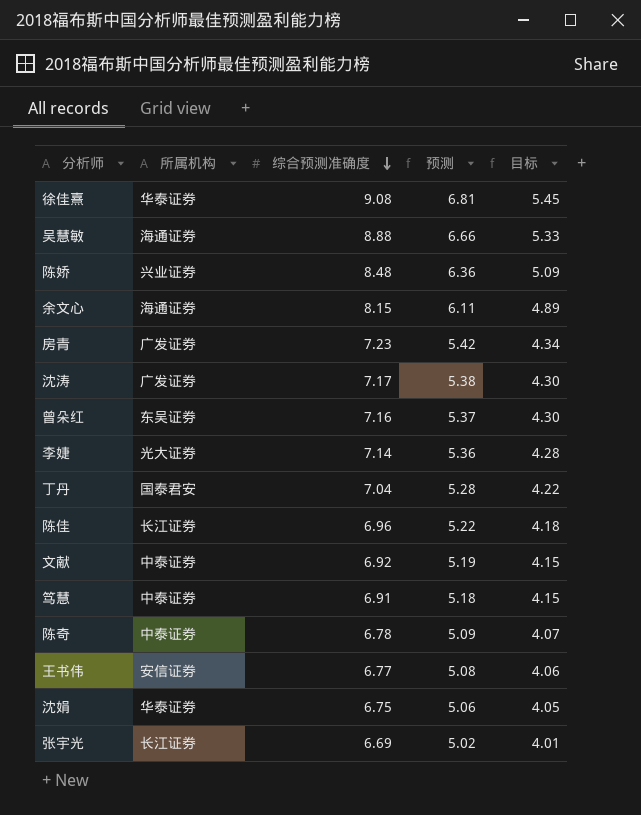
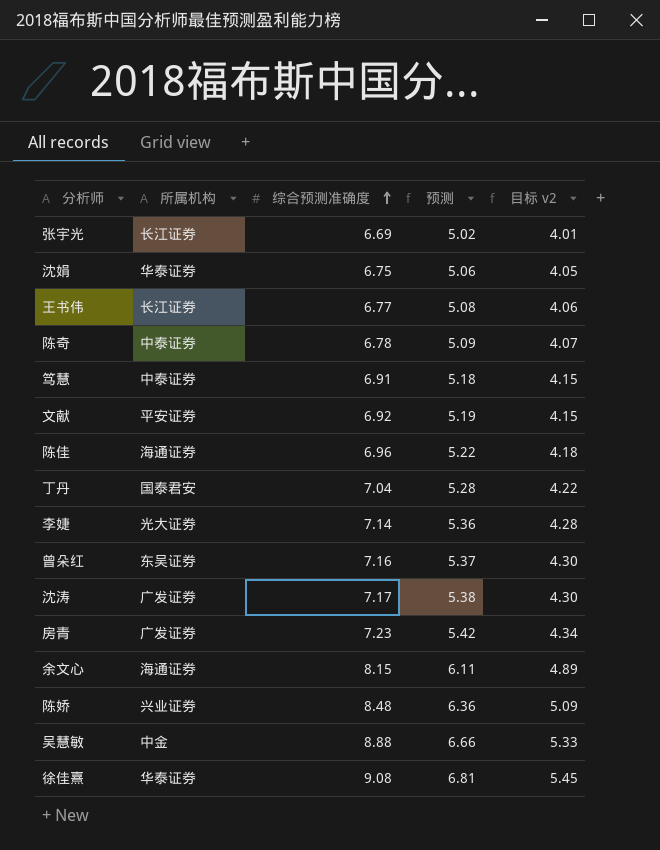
row order: 综合预测准确度 descending -> 综合预测准确度 ascending
column name: 目标 -> 目标 v2
王书伟 | 所属机构: 安信证券 -> 长江证券
文献 | 所属机构: 中泰证券 -> 平安证券
陈佳 | 所属机构: 长江证券 -> 海通证券
吴慧敏 | 所属机构: 海通证券 -> 中金

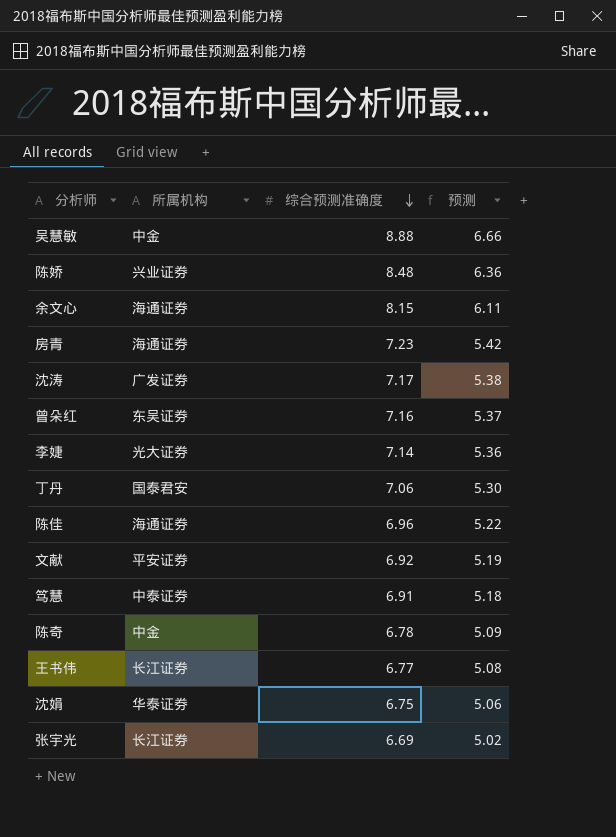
row order: 综合预测准确度 ascending -> 综合预测准确度 descending
column 目标 v2 | formula: [综合预测准确度] * 0.6 -> none
row 徐佳熹: 华泰证券 | 9.08 | 6.81 | 5.45 -> none
房青 | 所属机构: 广发证券 -> 海通证券
丁丹 | 综合预测准确度: 7.04 -> 7.06
丁丹 | 预测: 5.28 -> 5.30
陈奇 | 所属机构: 中泰证券 -> 中金

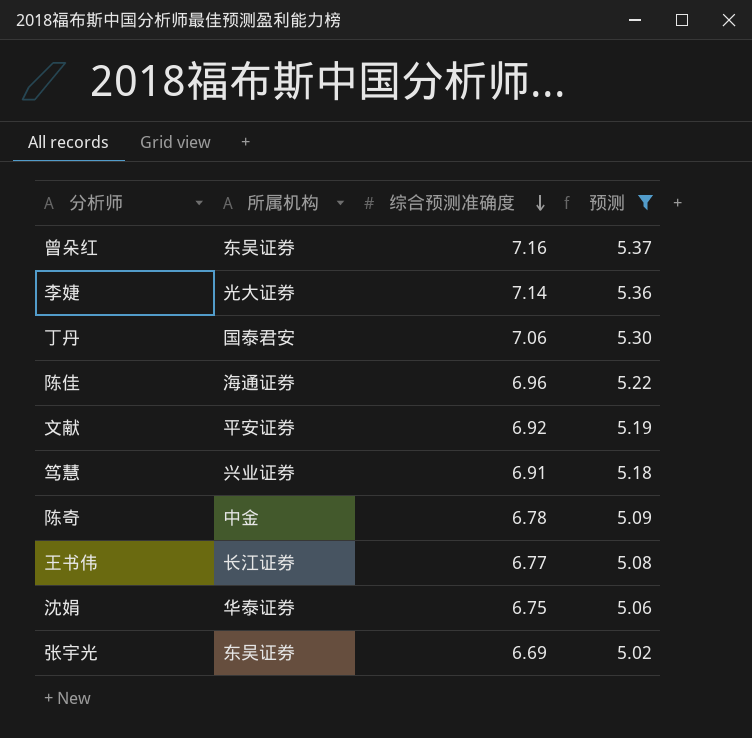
filter: none -> 预测 <= 5.37
笃慧 | 所属机构: 中泰证券 -> 兴业证券
张宇光 | 所属机构: 长江证券 -> 东吴证券

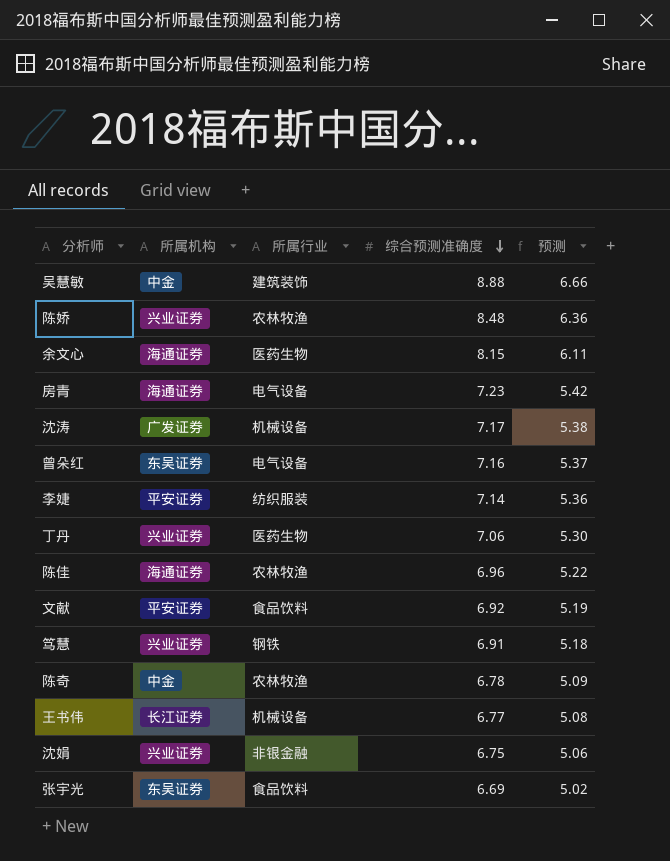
filter: 预测 <= 5.37 -> none
column 所属行业 | position: none -> 3
李婕 | 所属机构: 光大证券 -> 平安证券
丁丹 | 所属机构: 国泰君安 -> 兴业证券
沈娟 | 所属机构: 华泰证券 -> 兴业证券

